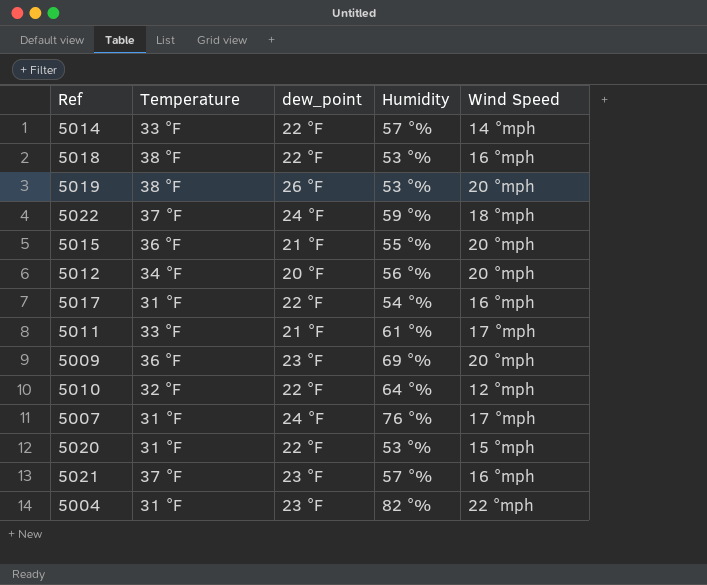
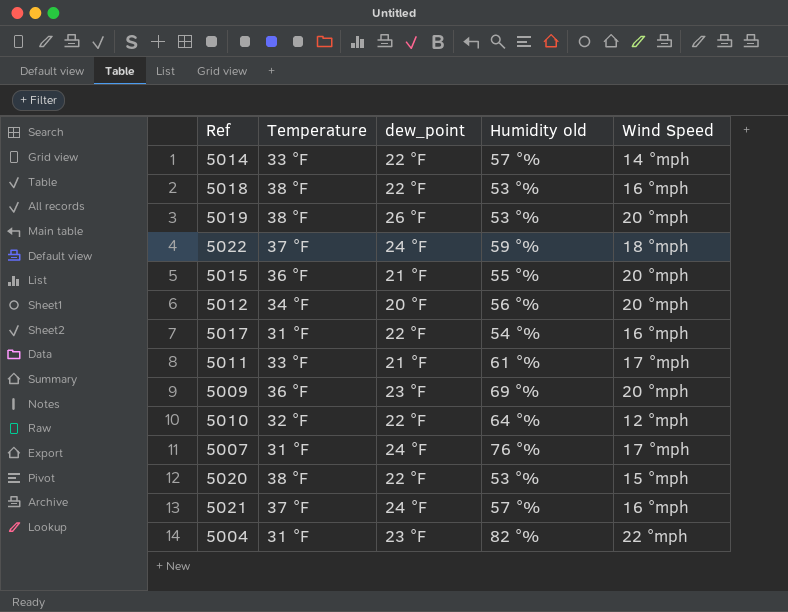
column name: Humidity -> Humidity old
5020 | Temperature: 31 °F -> 38 °F
5021 | dew_point: 23 °F -> 24 °F

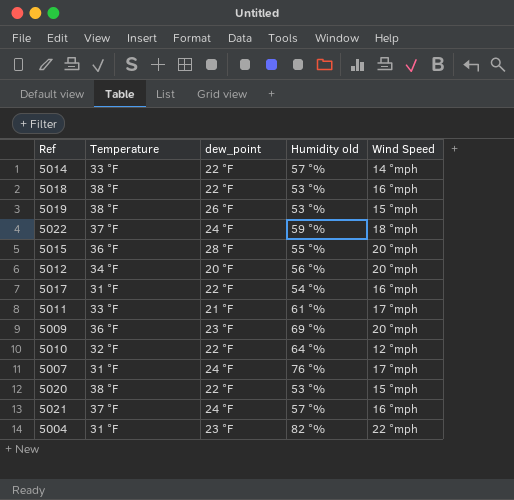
5019 | Wind Speed: 20 °mph -> 15 °mph
5015 | dew_point: 21 °F -> 28 °F

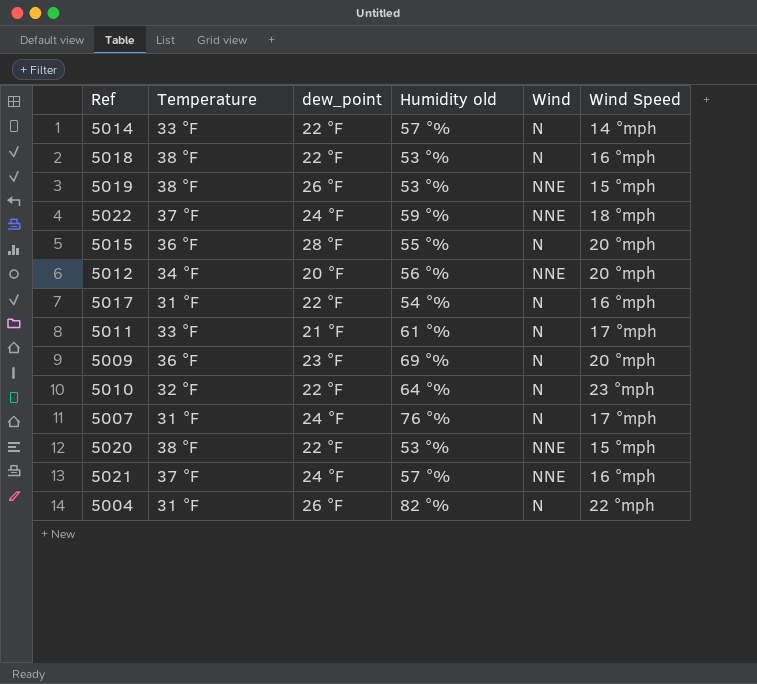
column Wind | position: none -> 5
5010 | Wind Speed: 12 °mph -> 23 °mph
5004 | dew_point: 23 °F -> 26 °F

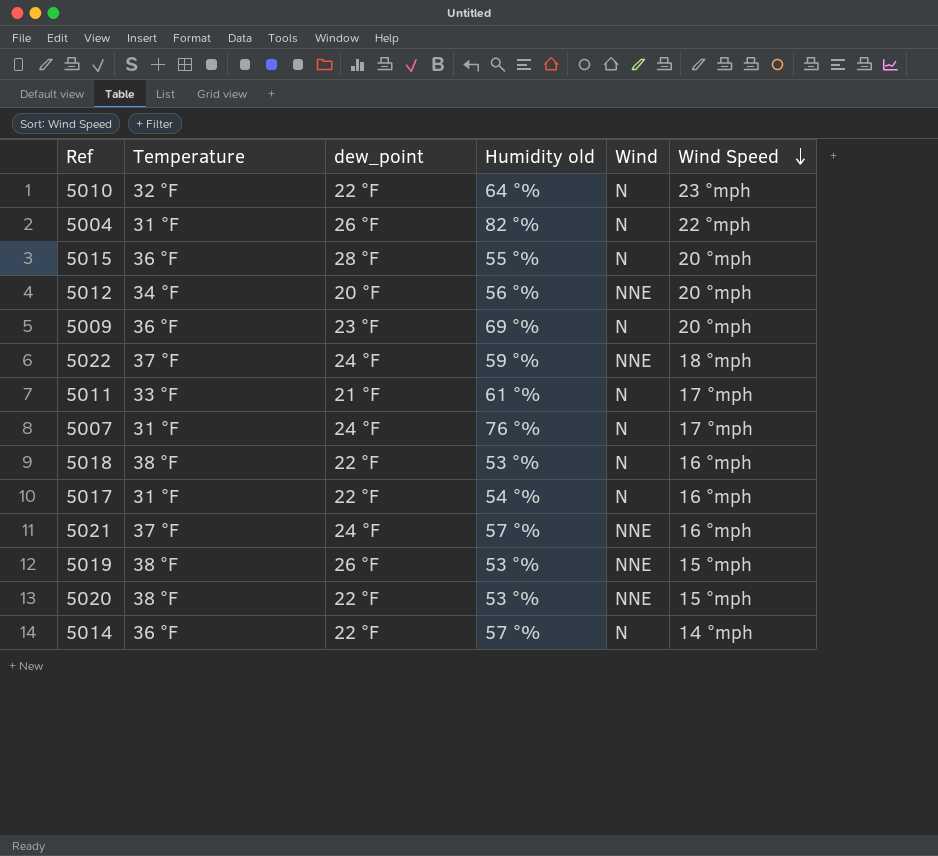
row order: none -> Wind Speed descending
5014 | Temperature: 33 °F -> 36 °F

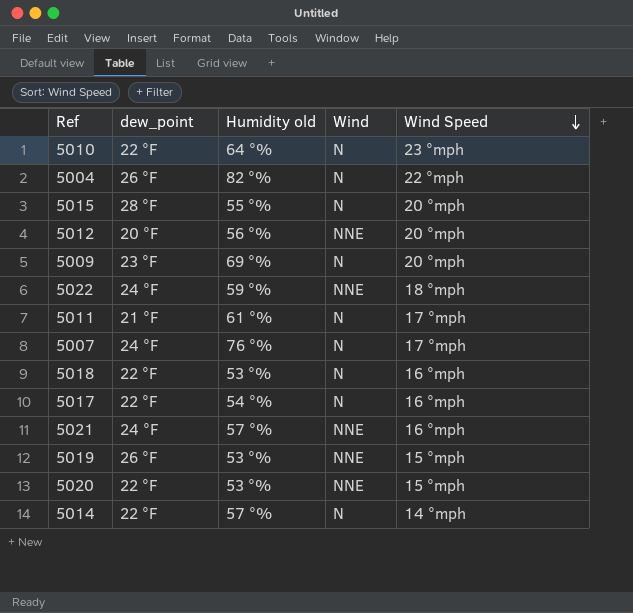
column Temperature | position: 2 -> none

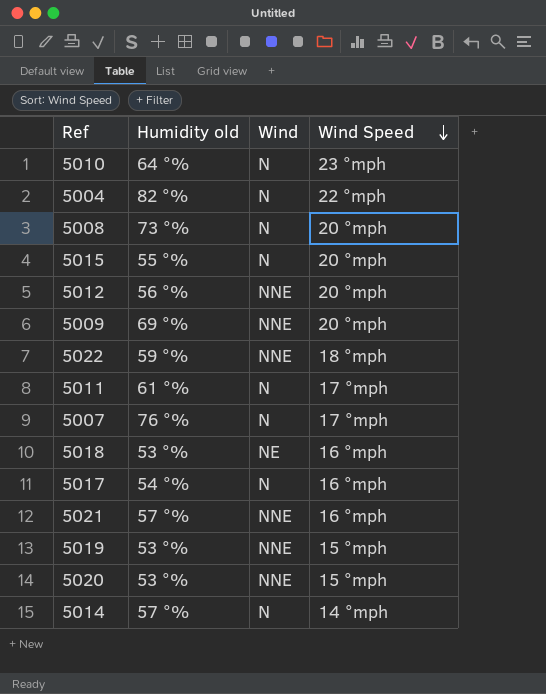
column dew_point | position: 2 -> none
row 5008: none -> 73 °% | N | 20 °mph
5009 | Wind: N -> NNE
5018 | Wind: N -> NE

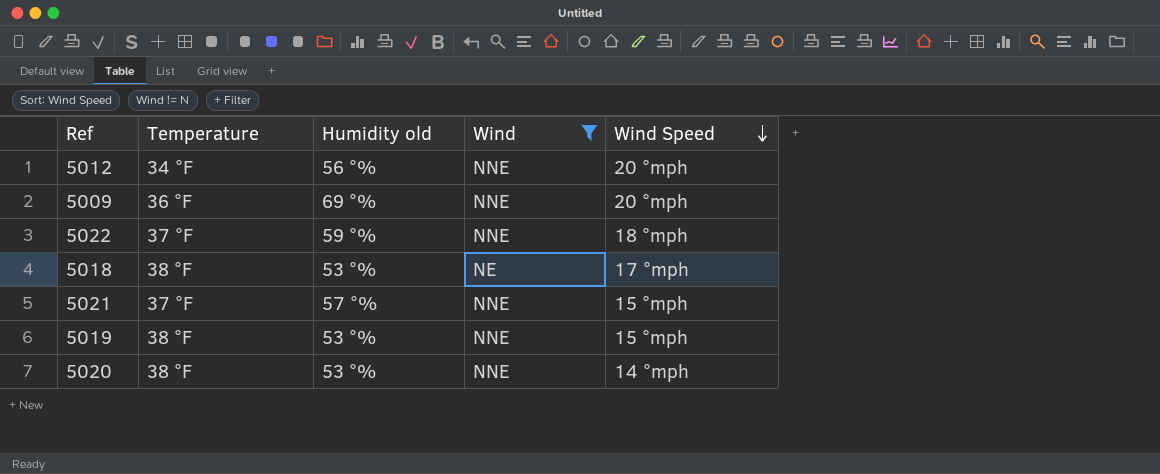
filter: none -> Wind != N
column Temperature | position: none -> 2
5018 | Wind Speed: 16 °mph -> 17 °mph
5021 | Wind Speed: 16 °mph -> 15 °mph
5020 | Wind Speed: 15 °mph -> 14 °mph

